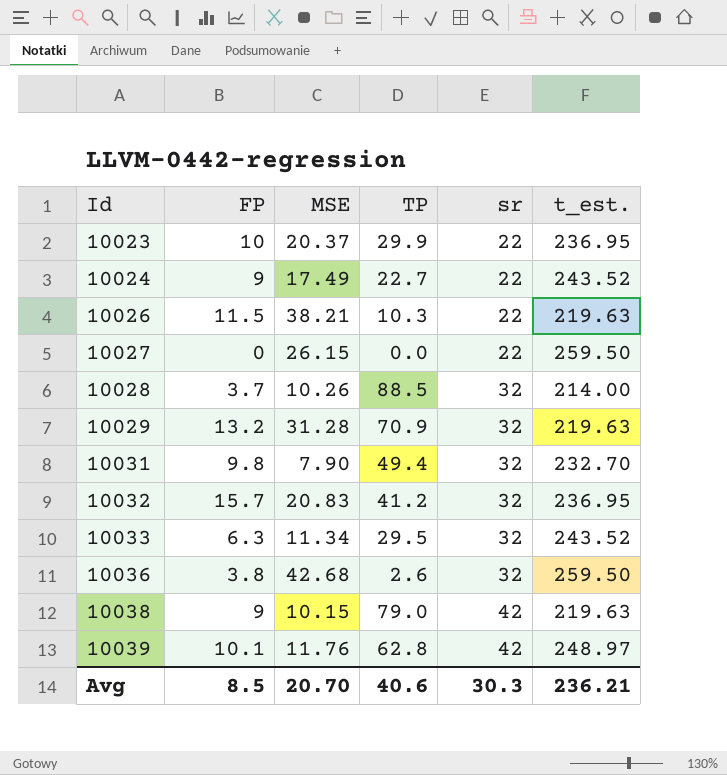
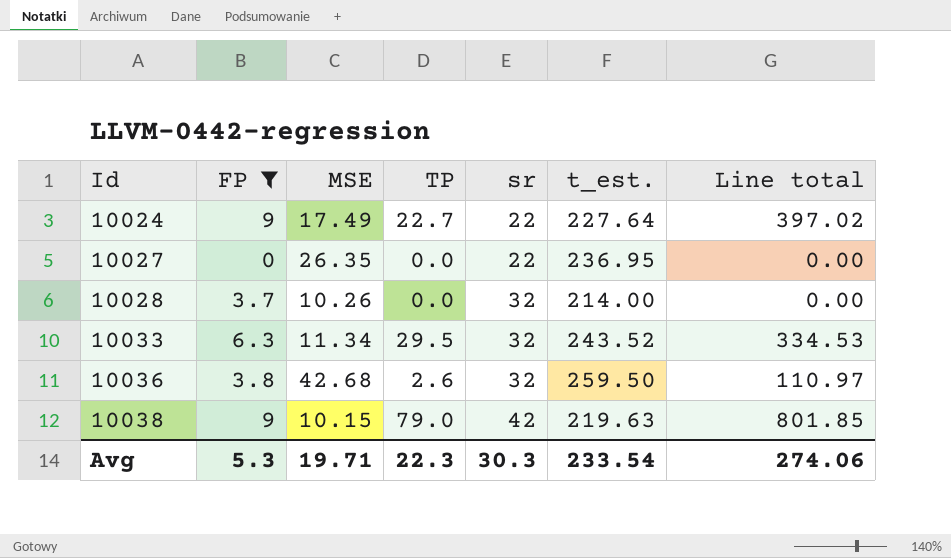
filter: none -> FP <= 9
column Line total | formula: none -> [MSE] * [TP]
10024 | t_est.: 243.52 -> 227.64
10027 | MSE: 26.15 -> 26.35
10027 | t_est.: 259.50 -> 236.95
10028 | TP: 88.5 -> 0.0
Avg | FP: 8.5 -> 5.3
Avg | MSE: 20.70 -> 19.71
Avg | TP: 40.6 -> 22.3
Avg | t_est.: 236.21 -> 233.54

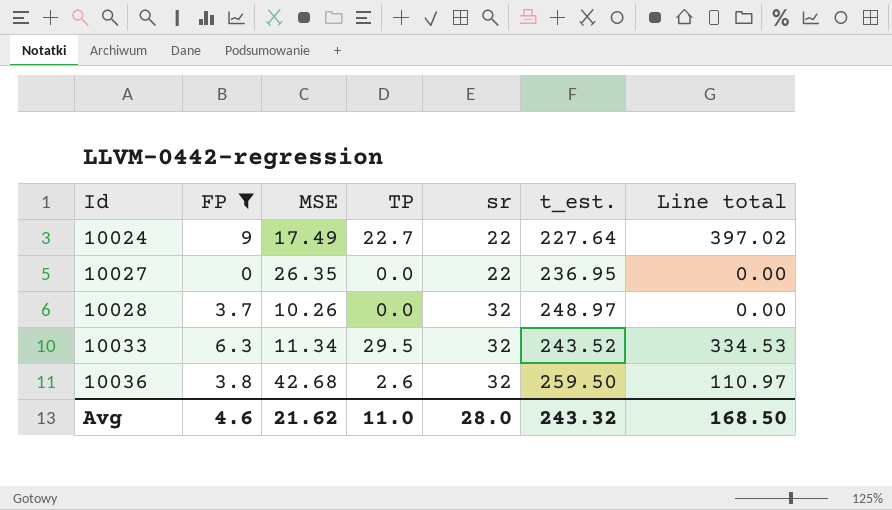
row 10038: 9 | 10.15 | 79.0 | 42 | 219.63 | 801.85 -> none
10028 | t_est.: 214.00 -> 248.97
Avg | FP: 5.3 -> 4.6
Avg | MSE: 19.71 -> 21.62
Avg | TP: 22.3 -> 11.0
Avg | sr: 30.3 -> 28.0
Avg | t_est.: 233.54 -> 243.32
Avg | Line total: 274.06 -> 168.50

